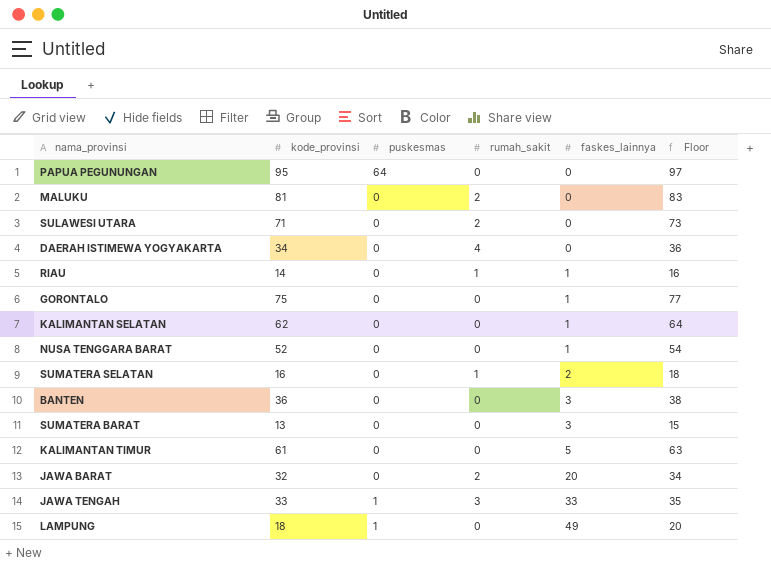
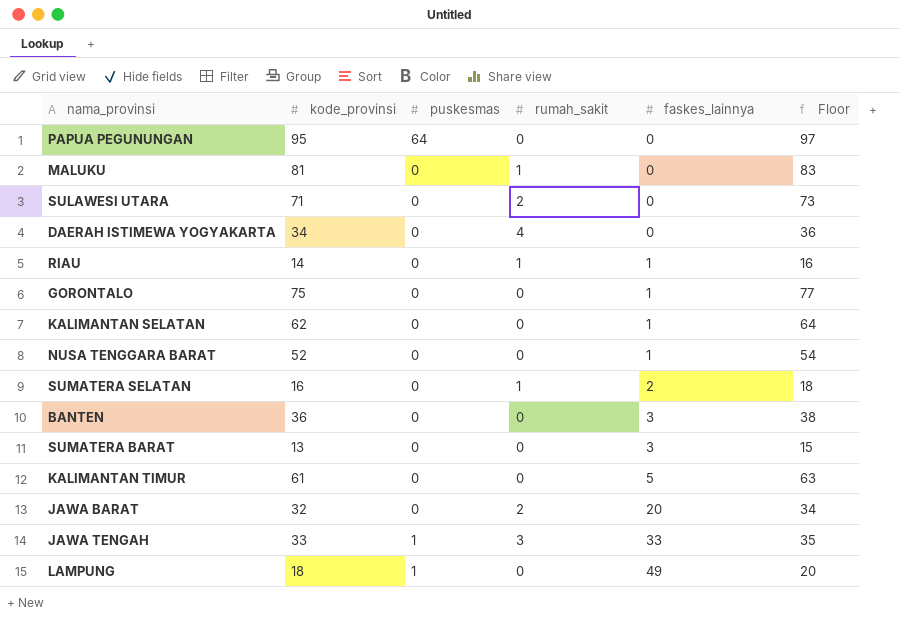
MALUKU | rumah_sakit: 2 -> 1

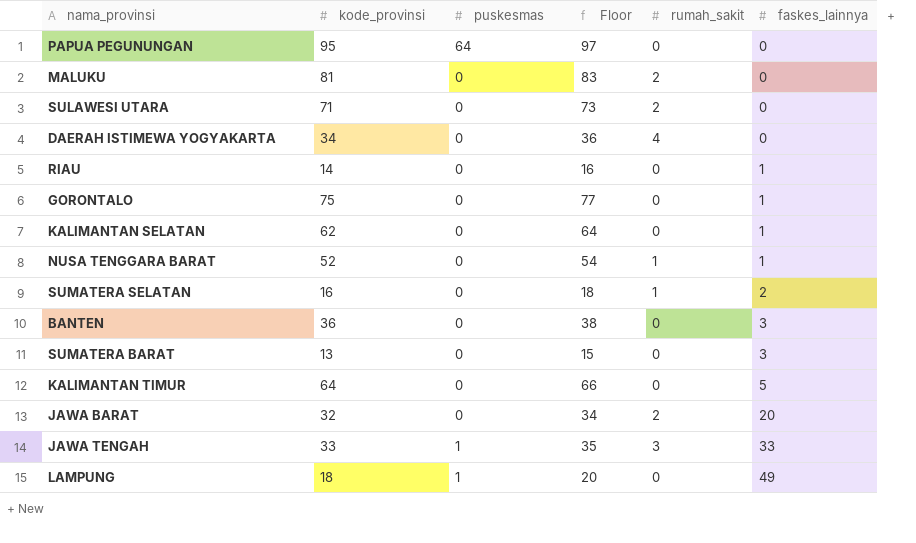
column Floor | position: 6 -> 4
MALUKU | rumah_sakit: 1 -> 2
RIAU | rumah_sakit: 1 -> 0
NUSA TENGGARA BARAT | rumah_sakit: 0 -> 1
KALIMANTAN TIMUR | kode_provinsi: 61 -> 64
KALIMANTAN TIMUR | Floor: 63 -> 66

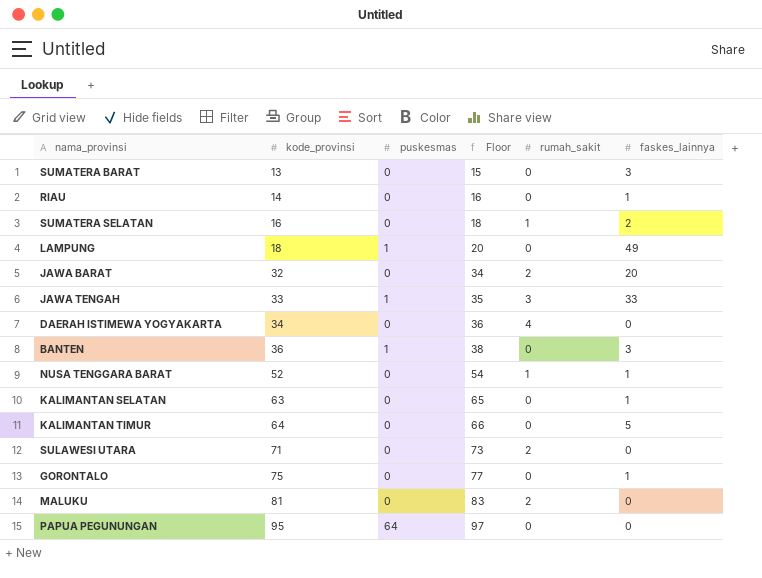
row order: faskes_lainnya ascending -> kode_provinsi ascending
BANTEN | puskesmas: 0 -> 1
KALIMANTAN SELATAN | kode_provinsi: 62 -> 63
KALIMANTAN SELATAN | Floor: 64 -> 65

